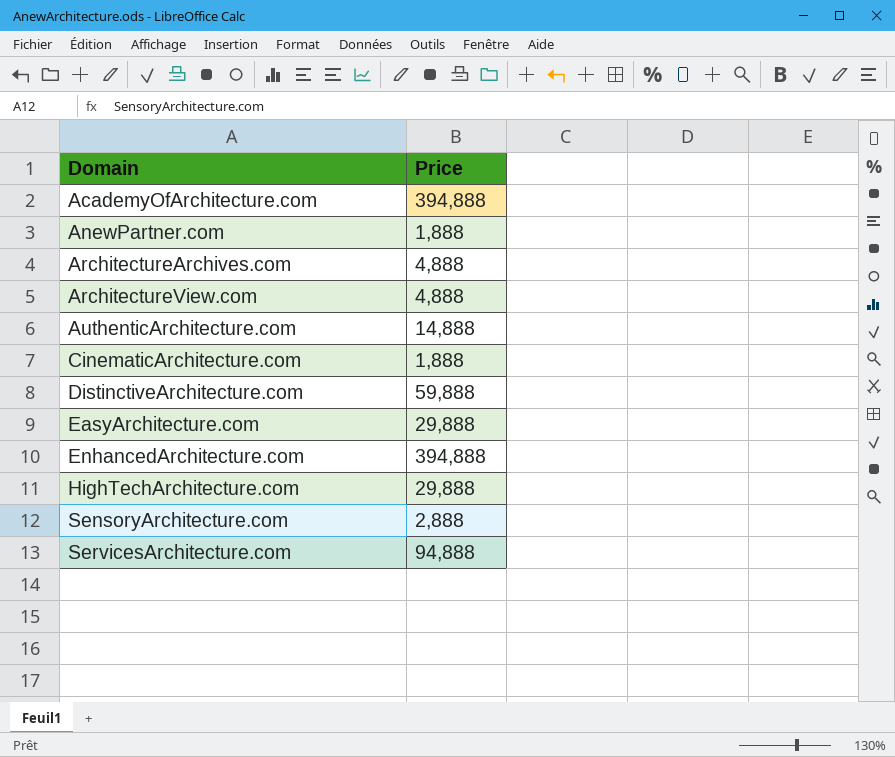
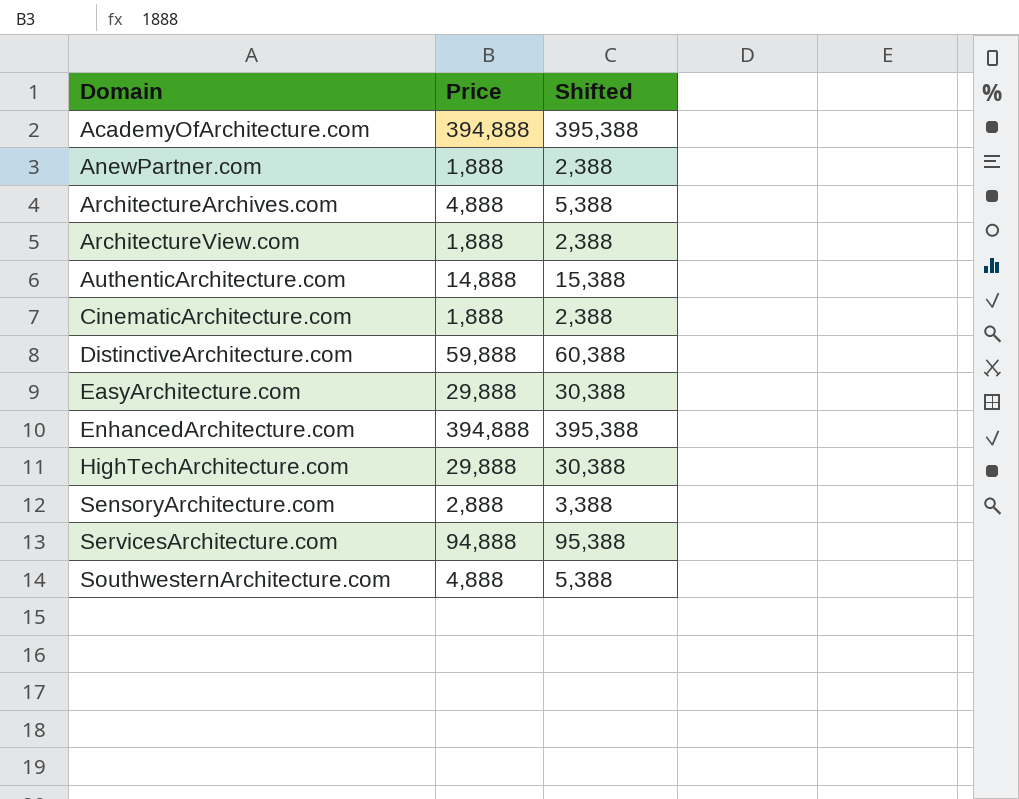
column Shifted | formula: none -> [Price] + 500
ArchitectureView.com | Price: 4,888 -> 1,888
row SouthwesternArchitecture.com: none -> 4,888 | 5,388

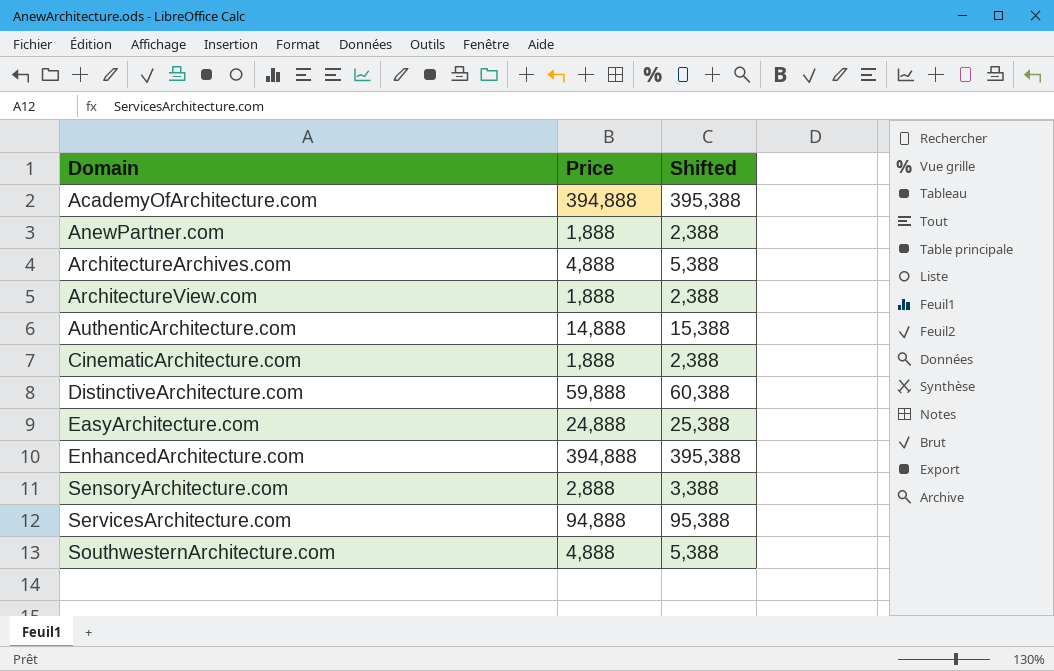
row HighTechArchitecture.com: 29,888 | 30,388 -> none
EasyArchitecture.com | Price: 29,888 -> 24,888
EasyArchitecture.com | Shifted: 30,388 -> 25,388

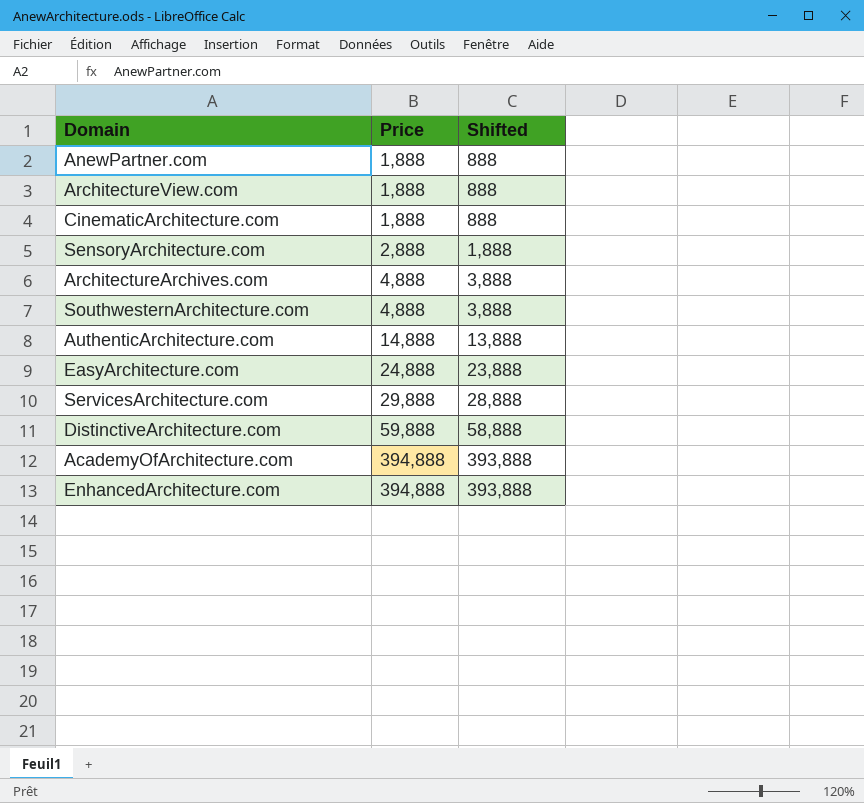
row order: Domain ascending -> Price ascending
column Shifted | formula: [Price] + 500 -> [Price] - 1000
ServicesArchitecture.com | Price: 94,888 -> 29,888

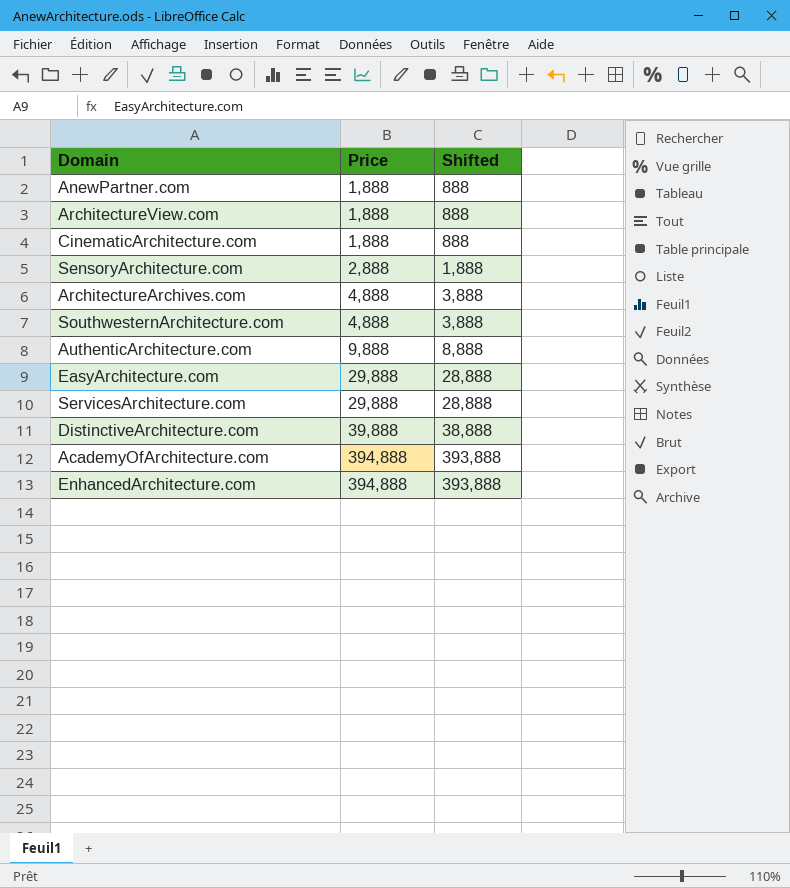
AuthenticArchitecture.com | Price: 14,888 -> 9,888
AuthenticArchitecture.com | Shifted: 13,888 -> 8,888
EasyArchitecture.com | Price: 24,888 -> 29,888
EasyArchitecture.com | Shifted: 23,888 -> 28,888
DistinctiveArchitecture.com | Price: 59,888 -> 39,888
DistinctiveArchitecture.com | Shifted: 58,888 -> 38,888

